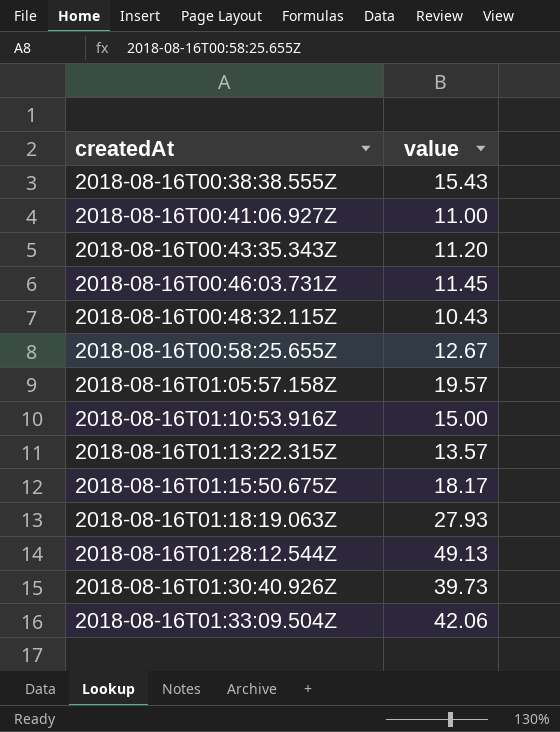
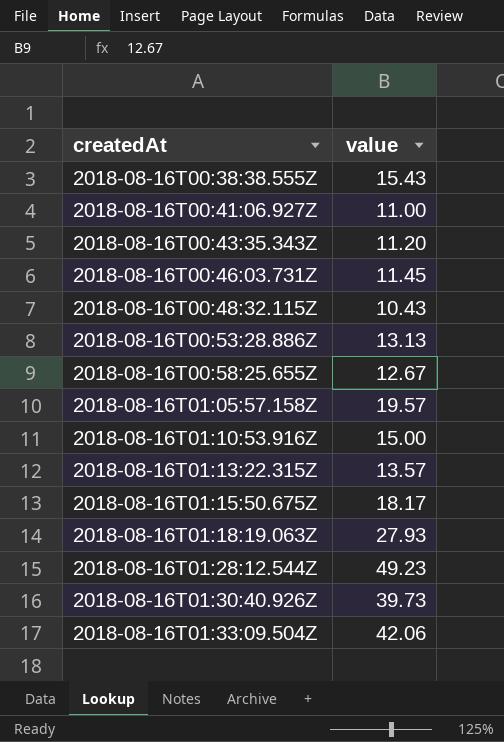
row 2018-08-16T00:53:28.886Z: none -> 13.13
2018-08-16T01:28:12.544Z | value: 49.13 -> 49.23

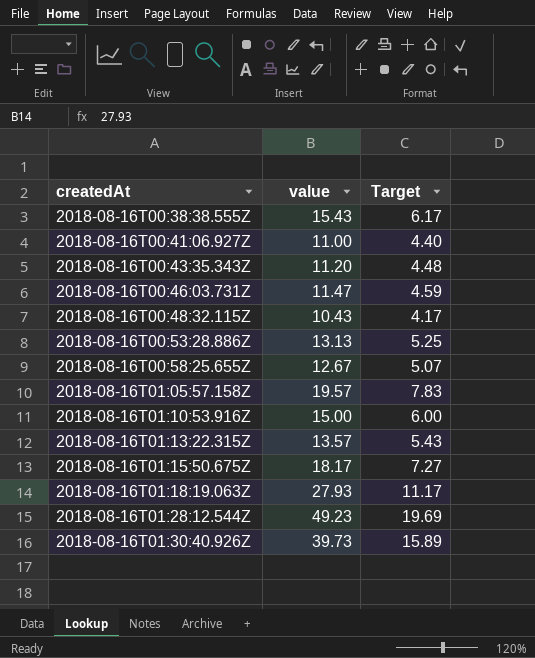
column Target | formula: none -> [value] * 0.4
row 2018-08-16T01:33:09.504Z: 42.06 -> none
2018-08-16T00:46:03.731Z | value: 11.45 -> 11.47

